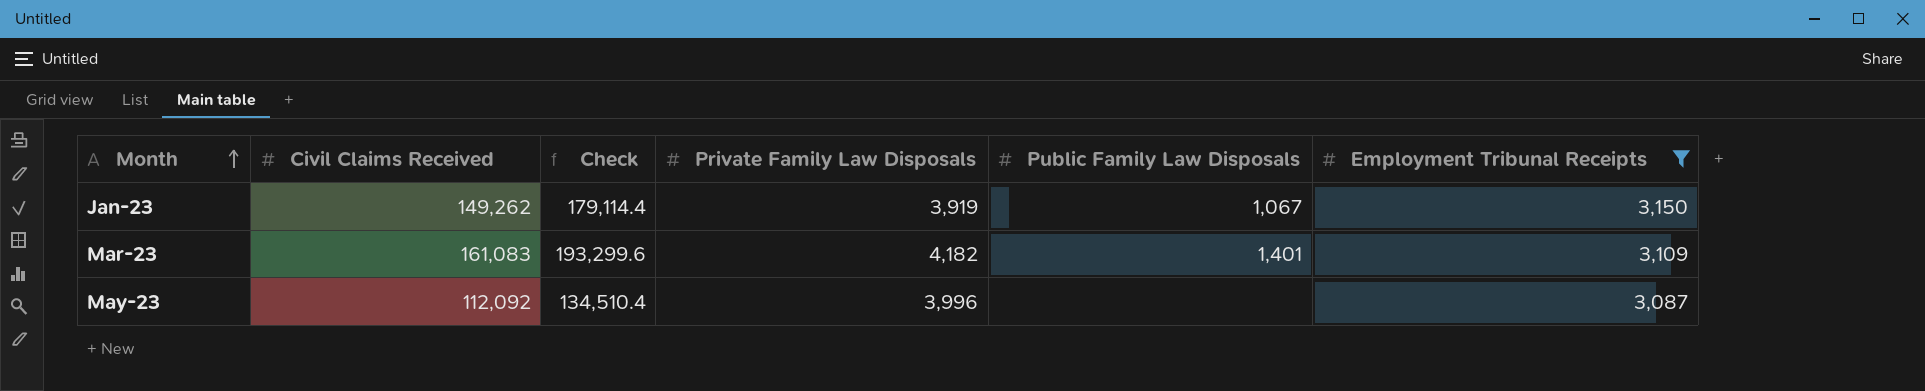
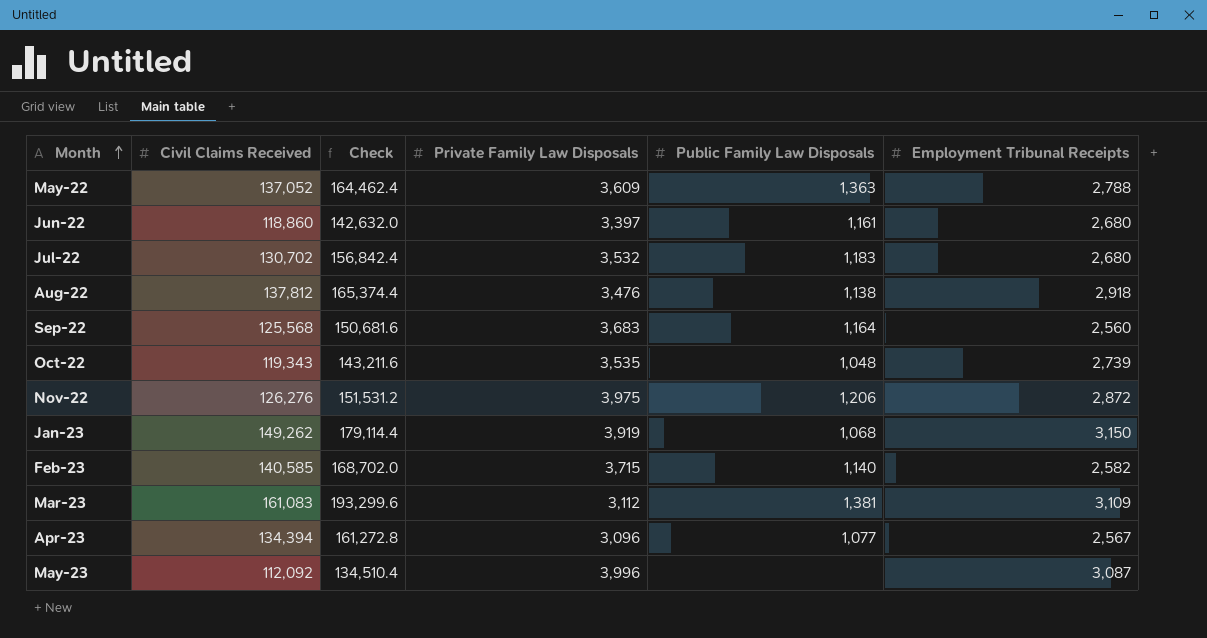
filter: Employment Tribunal Receipts >= 3,087 -> none
Jan-23 | Public Family Law Disposals: 1,067 -> 1,068
Mar-23 | Private Family Law Disposals: 4,182 -> 3,112
Mar-23 | Public Family Law Disposals: 1,401 -> 1,381

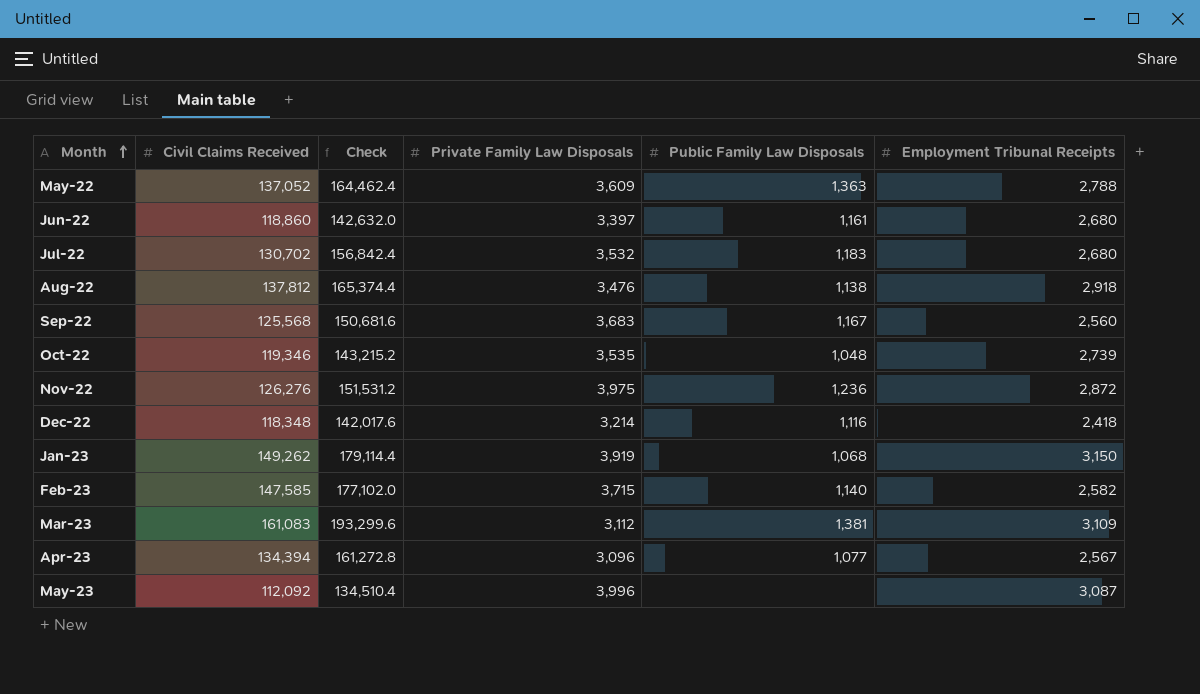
Sep-22 | Public Family Law Disposals: 1,164 -> 1,167
Oct-22 | Civil Claims Received: 119,343 -> 119,346
Oct-22 | Check: 143,211.6 -> 143,215.2
Nov-22 | Public Family Law Disposals: 1,206 -> 1,236
row Dec-22: none -> 118,348 | 142,017.6 | 3,214 | 1,116 | 2,418
Feb-23 | Civil Claims Received: 140,585 -> 147,585
Feb-23 | Check: 168,702.0 -> 177,102.0

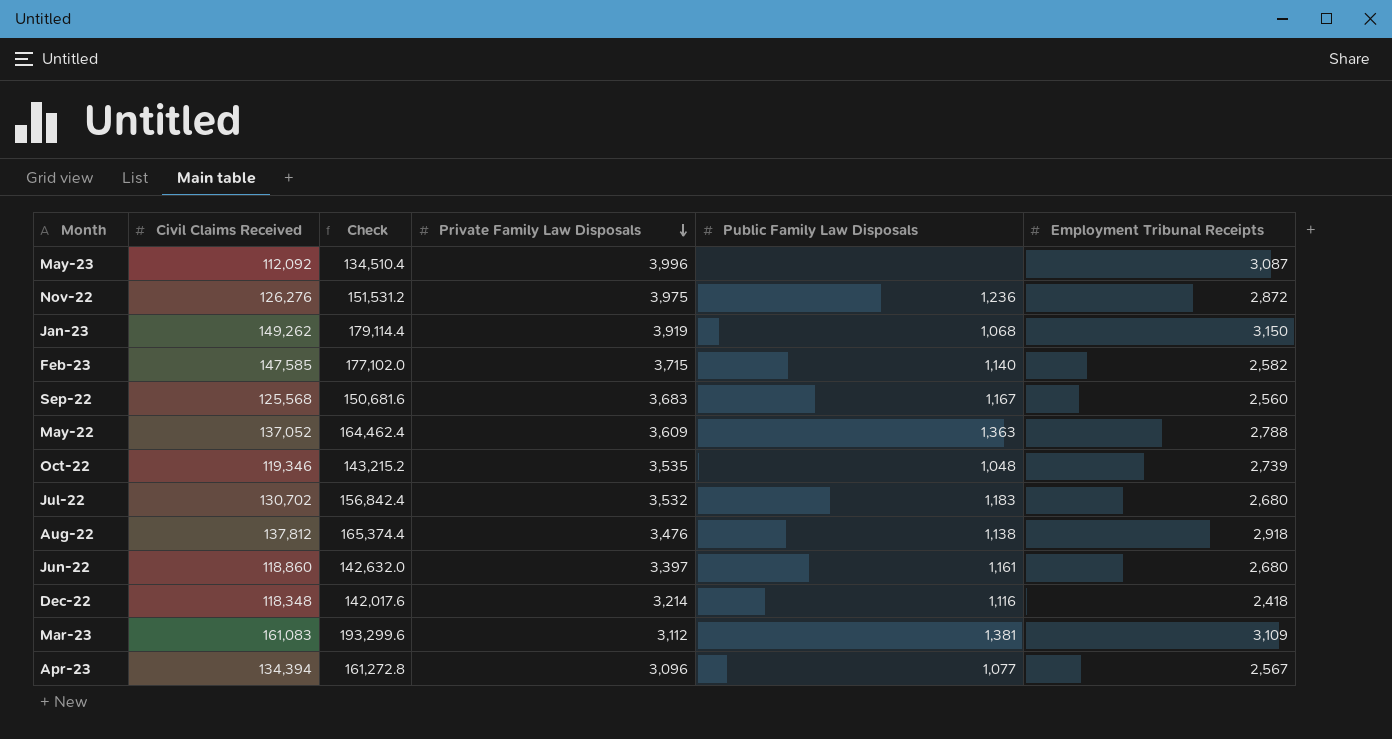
row order: Month ascending -> Private Family Law Disposals descending

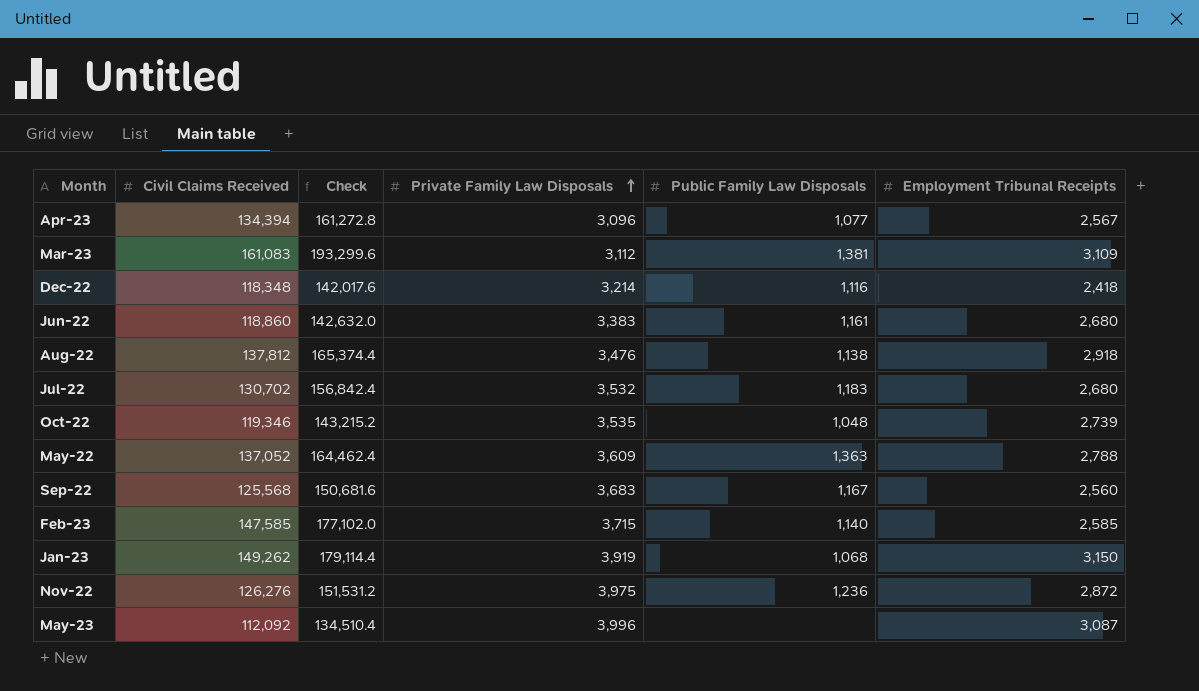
row order: Private Family Law Disposals descending -> Private Family Law Disposals ascending
Jun-22 | Private Family Law Disposals: 3,397 -> 3,383
Feb-23 | Employment Tribunal Receipts: 2,582 -> 2,585

